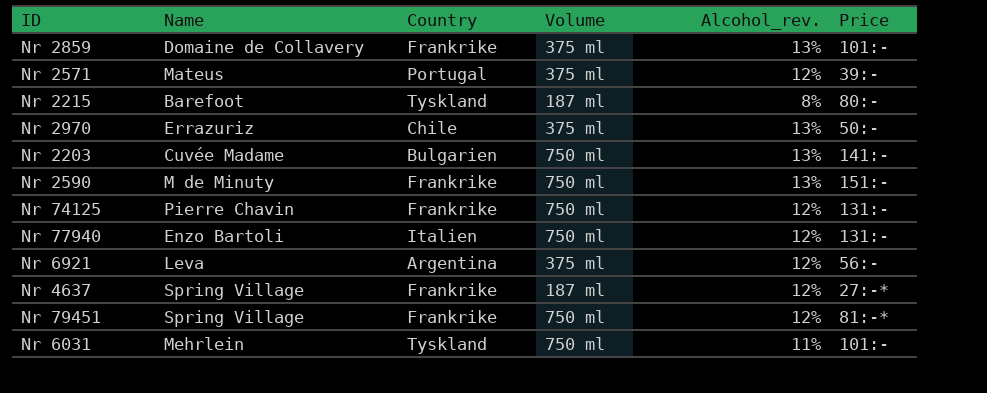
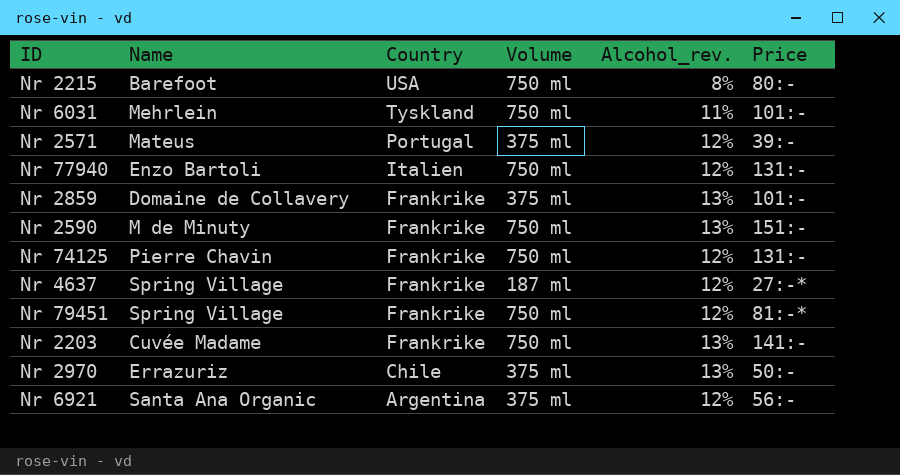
row order: none -> Country descending
Nr 2215 | Country: Tyskland -> USA
Nr 2215 | Volume: 187 ml -> 750 ml
Nr 2203 | Country: Bulgarien -> Frankrike
Nr 6921 | Name: Leva -> Santa Ana Organic

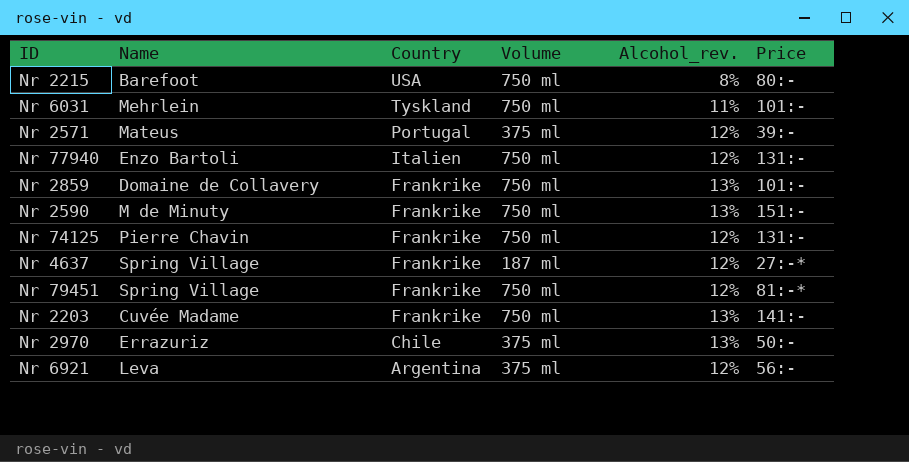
Nr 2859 | Volume: 375 ml -> 750 ml
Nr 6921 | Name: Santa Ana Organic -> Leva

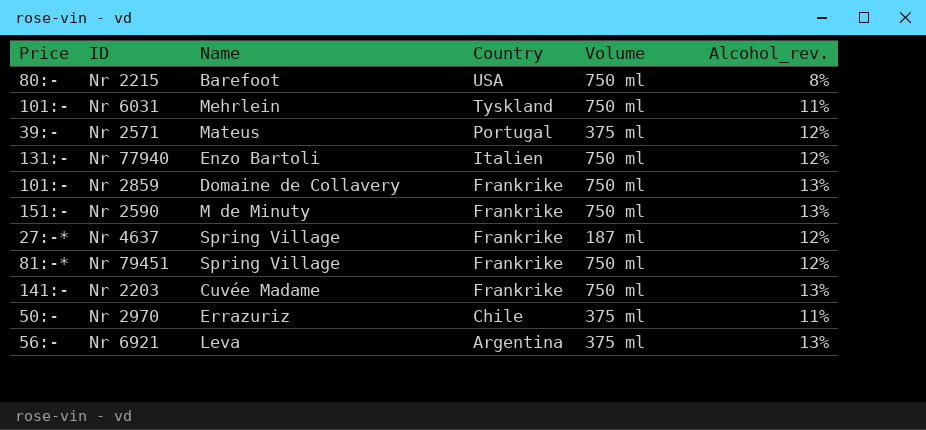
column Price | position: 6 -> 1
row Nr 74125: Pierre Chavin | Frankrike | 750 ml | 12% | 131:- -> none
Nr 2970 | Alcohol_rev.: 13% -> 11%
Nr 6921 | Alcohol_rev.: 12% -> 13%

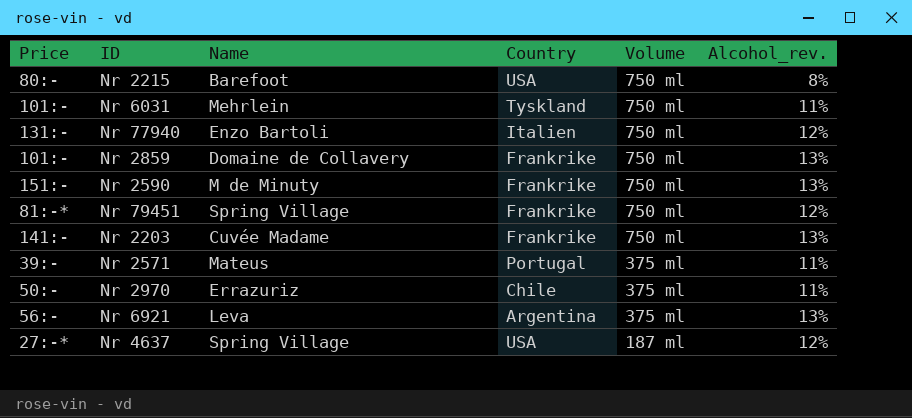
row order: Country descending -> Volume descending
Nr 2571 | Alcohol_rev.: 12% -> 11%
Nr 4637 | Country: Frankrike -> USA

